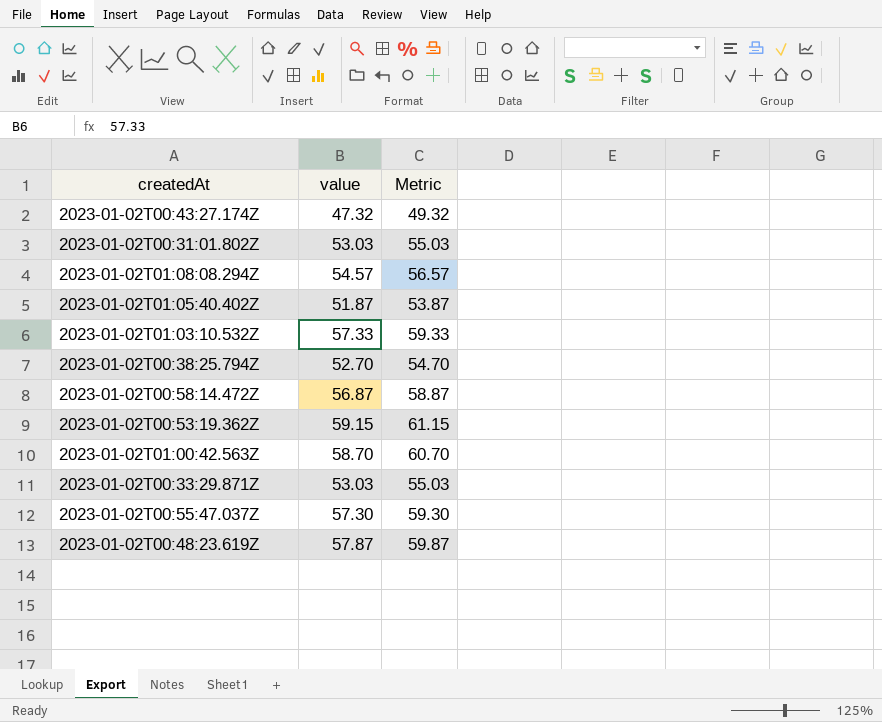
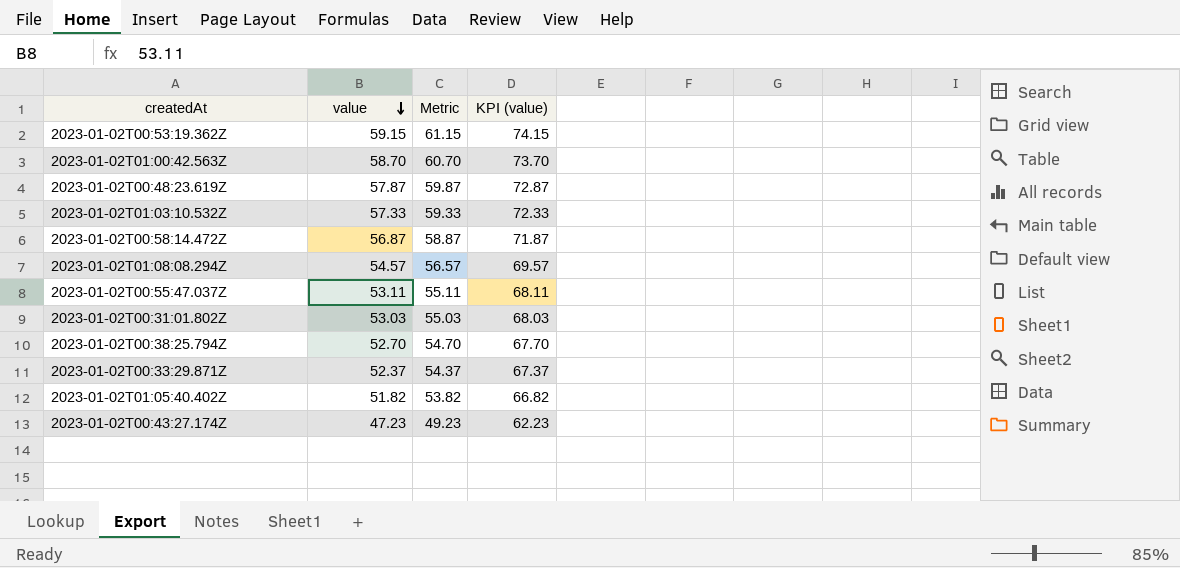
row order: none -> value descending
column KPI (value) | formula: none -> [value] + 15
2023-01-02T00:55:47.037Z | value: 57.30 -> 53.11
2023-01-02T00:55:47.037Z | Metric: 59.30 -> 55.11
2023-01-02T00:33:29.871Z | value: 53.03 -> 52.37
2023-01-02T00:33:29.871Z | Metric: 55.03 -> 54.37
2023-01-02T01:05:40.402Z | value: 51.87 -> 51.82
2023-01-02T01:05:40.402Z | Metric: 53.87 -> 53.82
2023-01-02T00:43:27.174Z | value: 47.32 -> 47.23
2023-01-02T00:43:27.174Z | Metric: 49.32 -> 49.23

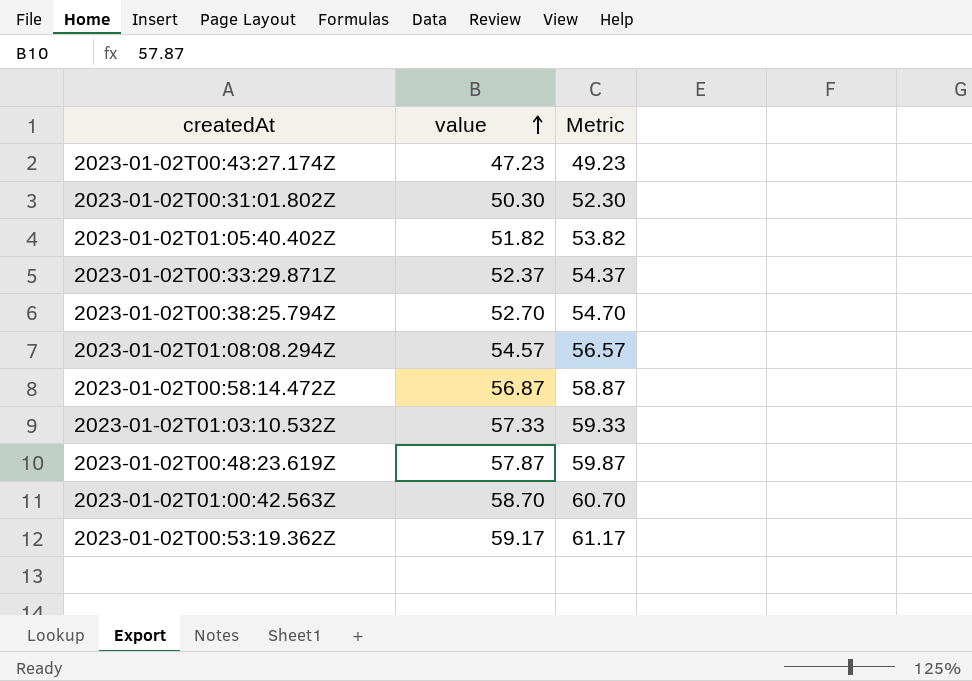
row order: value descending -> value ascending
column KPI (value) | formula: [value] + 15 -> none
row 2023-01-02T00:55:47.037Z: 53.11 | 55.11 | 68.11 -> none
2023-01-02T00:31:01.802Z | value: 53.03 -> 50.30
2023-01-02T00:31:01.802Z | Metric: 55.03 -> 52.30
2023-01-02T00:53:19.362Z | value: 59.15 -> 59.17
2023-01-02T00:53:19.362Z | Metric: 61.15 -> 61.17

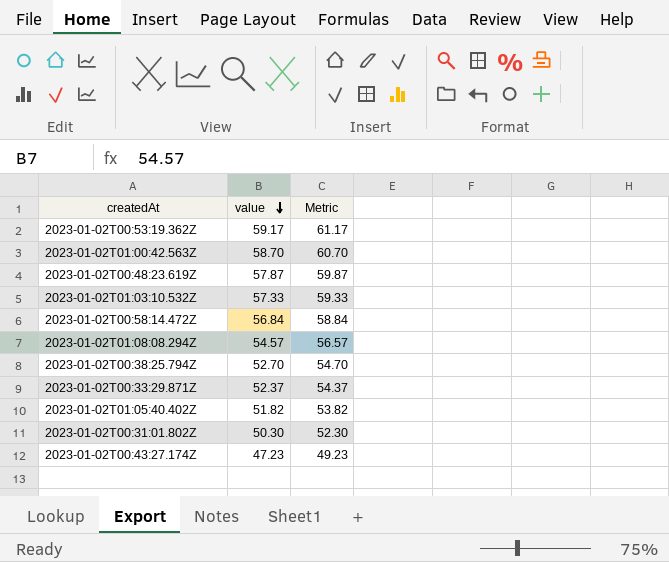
row order: value ascending -> value descending
2023-01-02T00:58:14.472Z | value: 56.87 -> 56.84
2023-01-02T00:58:14.472Z | Metric: 58.87 -> 58.84

